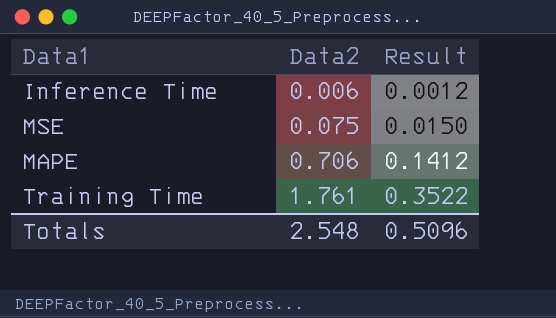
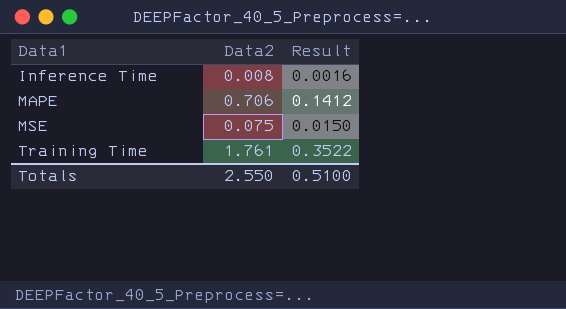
row order: Data2 ascending -> Data1 ascending
Inference Time | Data2: 0.006 -> 0.008
Inference Time | Result: 0.0012 -> 0.0016
Totals | Data2: 2.548 -> 2.550
Totals | Result: 0.5096 -> 0.5100

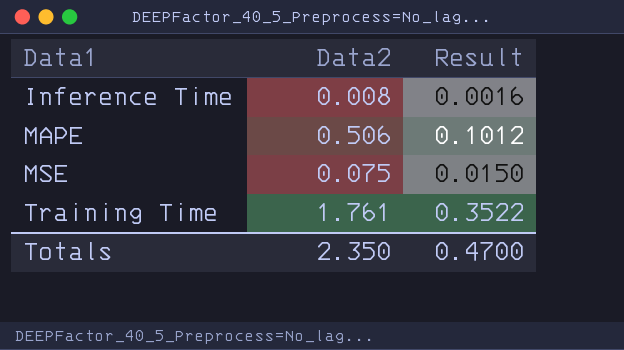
MAPE | Data2: 0.706 -> 0.506
MAPE | Result: 0.1412 -> 0.1012
Totals | Data2: 2.550 -> 2.350
Totals | Result: 0.5100 -> 0.4700

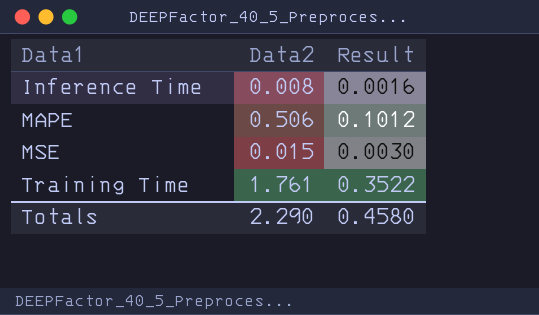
MSE | Data2: 0.075 -> 0.015
MSE | Result: 0.0150 -> 0.0030
Totals | Data2: 2.350 -> 2.290
Totals | Result: 0.4700 -> 0.4580

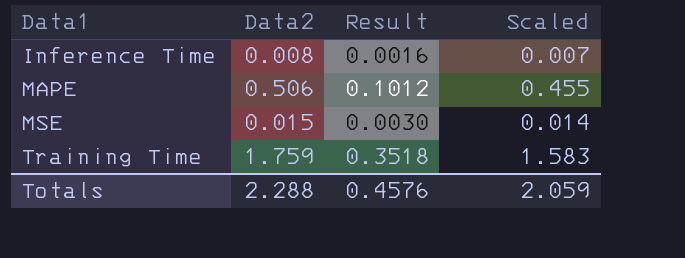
column Scaled | formula: none -> [Data2] * 0.9
Training Time | Data2: 1.761 -> 1.759
Training Time | Result: 0.3522 -> 0.3518
Totals | Data2: 2.290 -> 2.288
Totals | Result: 0.4580 -> 0.4576

